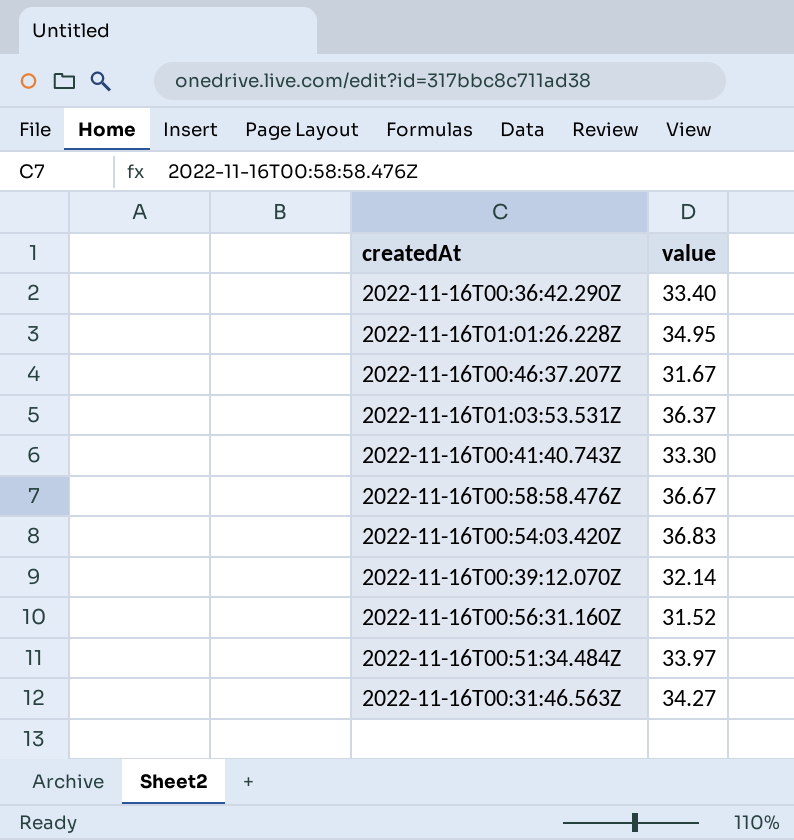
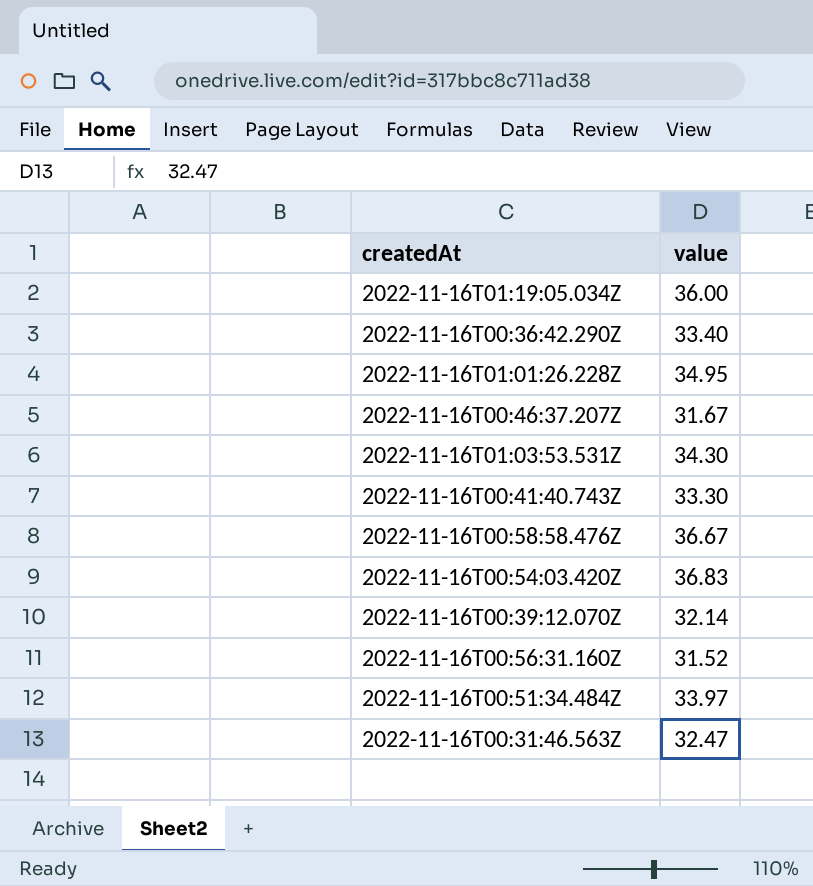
row 2022-11-16T01:19:05.034Z: none -> 36.00
2022-11-16T01:03:53.531Z | value: 36.37 -> 34.30
2022-11-16T00:31:46.563Z | value: 34.27 -> 32.47

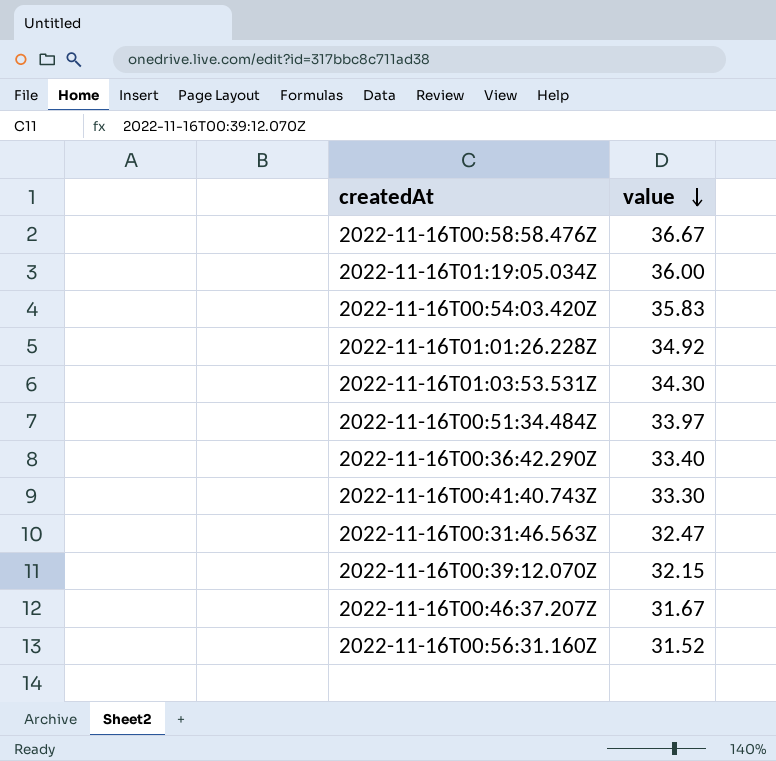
row order: none -> value descending
2022-11-16T00:54:03.420Z | value: 36.83 -> 35.83
2022-11-16T01:01:26.228Z | value: 34.95 -> 34.92
2022-11-16T00:39:12.070Z | value: 32.14 -> 32.15

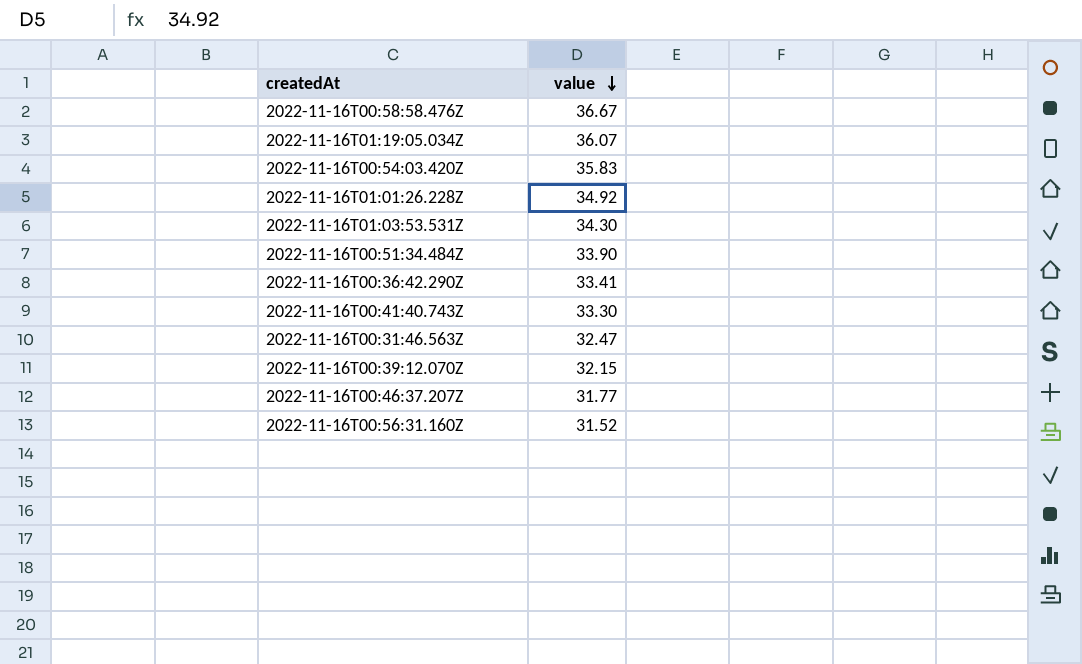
2022-11-16T01:19:05.034Z | value: 36.00 -> 36.07
2022-11-16T00:51:34.484Z | value: 33.97 -> 33.90
2022-11-16T00:36:42.290Z | value: 33.40 -> 33.41
2022-11-16T00:46:37.207Z | value: 31.67 -> 31.77

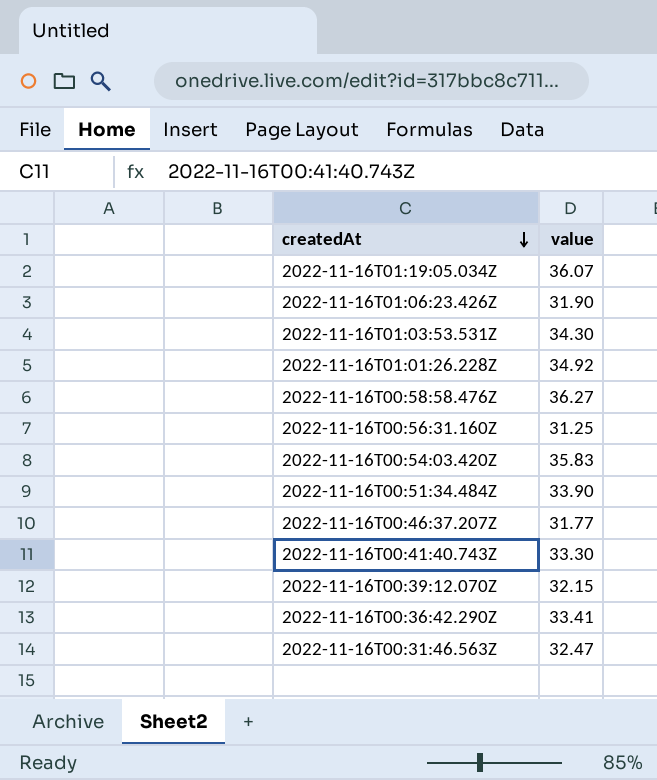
row order: value descending -> createdAt descending
row 2022-11-16T01:06:23.426Z: none -> 31.90
2022-11-16T00:58:58.476Z | value: 36.67 -> 36.27
2022-11-16T00:56:31.160Z | value: 31.52 -> 31.25

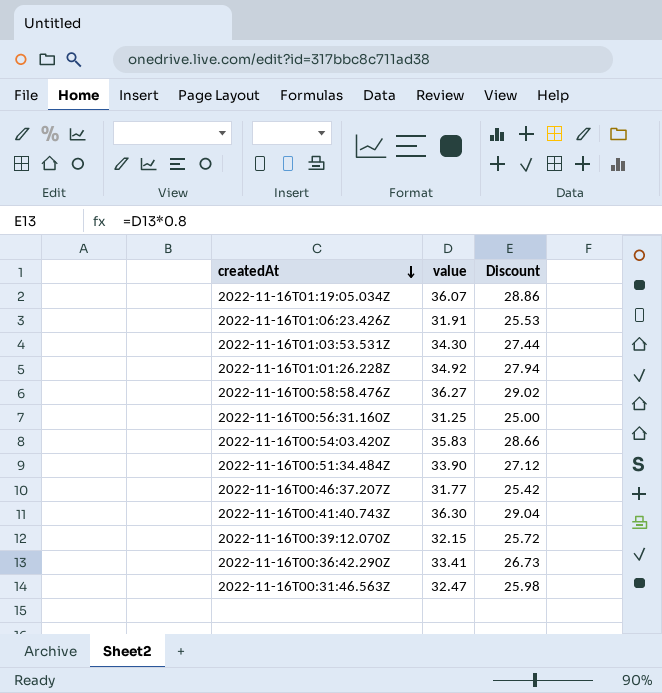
column Discount | formula: none -> [value] * 0.8
2022-11-16T01:06:23.426Z | value: 31.90 -> 31.91
2022-11-16T00:41:40.743Z | value: 33.30 -> 36.30

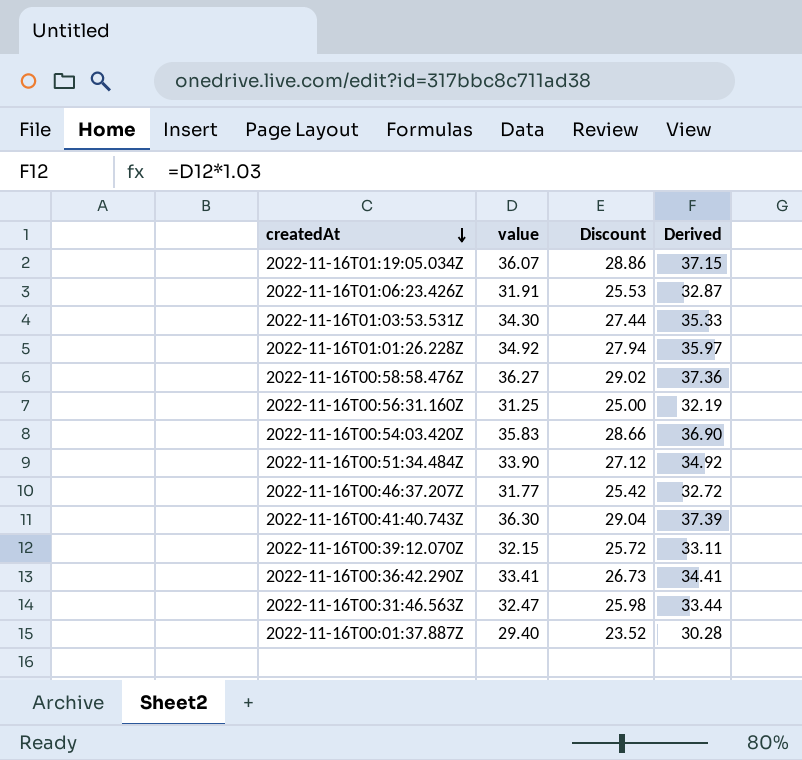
column Derived | formula: none -> [value] * 1.03
row 2022-11-16T00:01:37.887Z: none -> 29.40 | 23.52 | 30.28

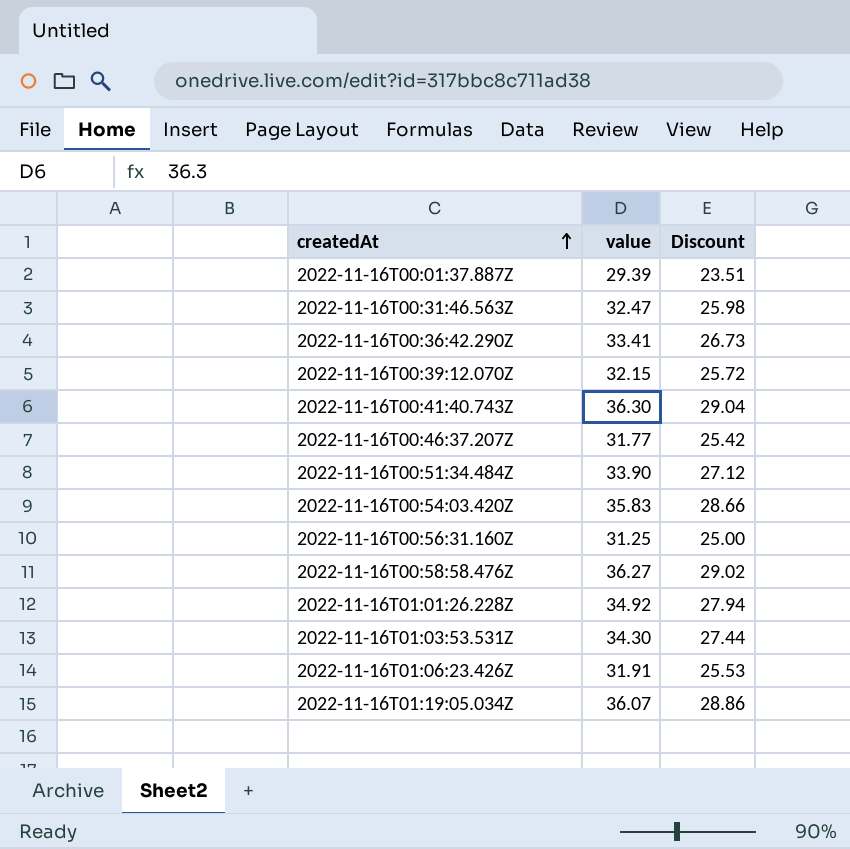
row order: createdAt descending -> createdAt ascending
column Derived | formula: [value] * 1.03 -> none
2022-11-16T00:01:37.887Z | value: 29.40 -> 29.39
2022-11-16T00:01:37.887Z | Discount: 23.52 -> 23.51

